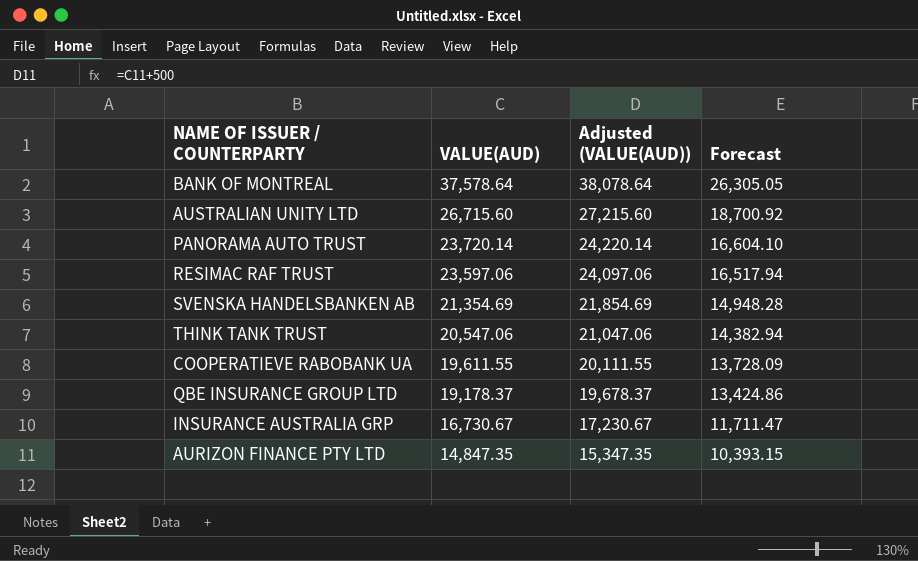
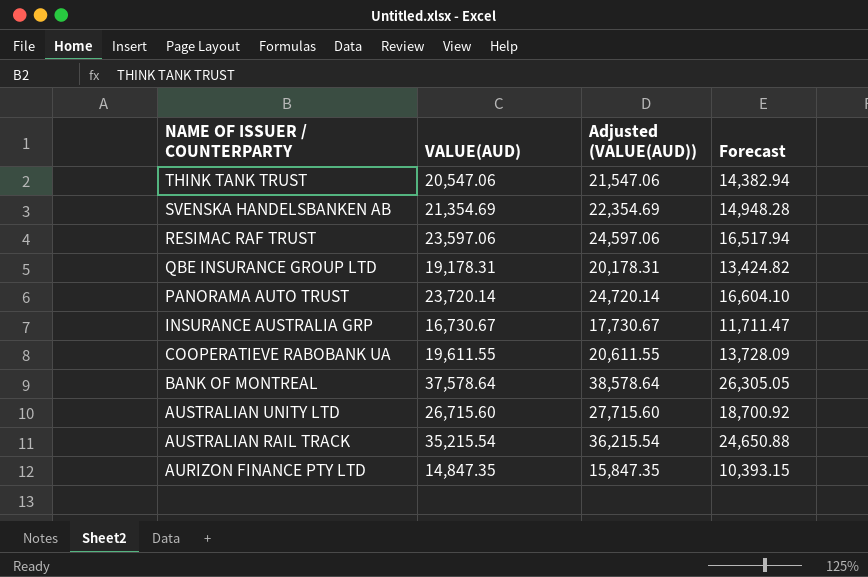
row order: VALUE(AUD) descending -> NAME OF ISSUER / COUNTERPARTY descending
column Adjusted (VALUE(AUD)) | formula: [VALUE(AUD)] + 500 -> [VALUE(AUD)] + 1000
QBE INSURANCE GROUP LTD | VALUE(AUD): 19,178.37 -> 19,178.31
QBE INSURANCE GROUP LTD | Forecast: 13,424.86 -> 13,424.82
row AUSTRALIAN RAIL TRACK: none -> 35,215.54 | 36,215.54 | 24,650.88

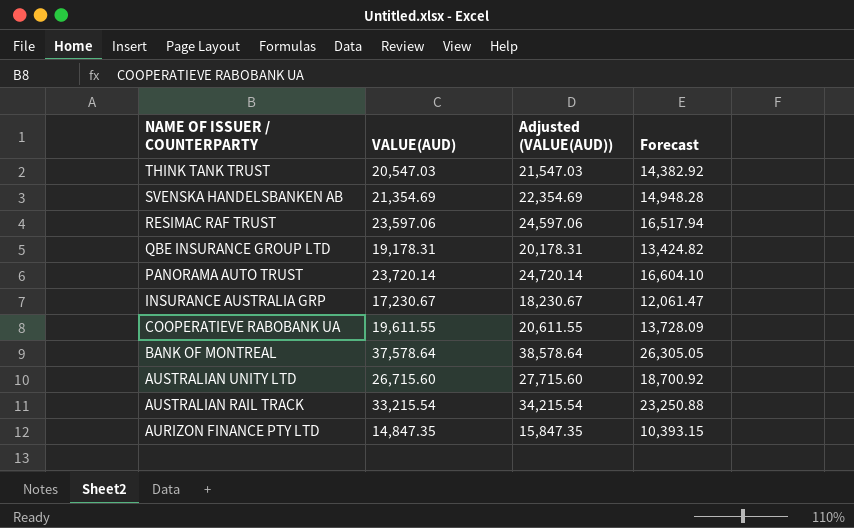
THINK TANK TRUST | VALUE(AUD): 20,547.06 -> 20,547.03
THINK TANK TRUST | Adjusted (VALUE(AUD)): 21,547.06 -> 21,547.03
THINK TANK TRUST | Forecast: 14,382.94 -> 14,382.92
INSURANCE AUSTRALIA GRP | VALUE(AUD): 16,730.67 -> 17,230.67
INSURANCE AUSTRALIA GRP | Adjusted (VALUE(AUD)): 17,730.67 -> 18,230.67
INSURANCE AUSTRALIA GRP | Forecast: 11,711.47 -> 12,061.47
AUSTRALIAN RAIL TRACK | VALUE(AUD): 35,215.54 -> 33,215.54
AUSTRALIAN RAIL TRACK | Adjusted (VALUE(AUD)): 36,215.54 -> 34,215.54
AUSTRALIAN RAIL TRACK | Forecast: 24,650.88 -> 23,250.88

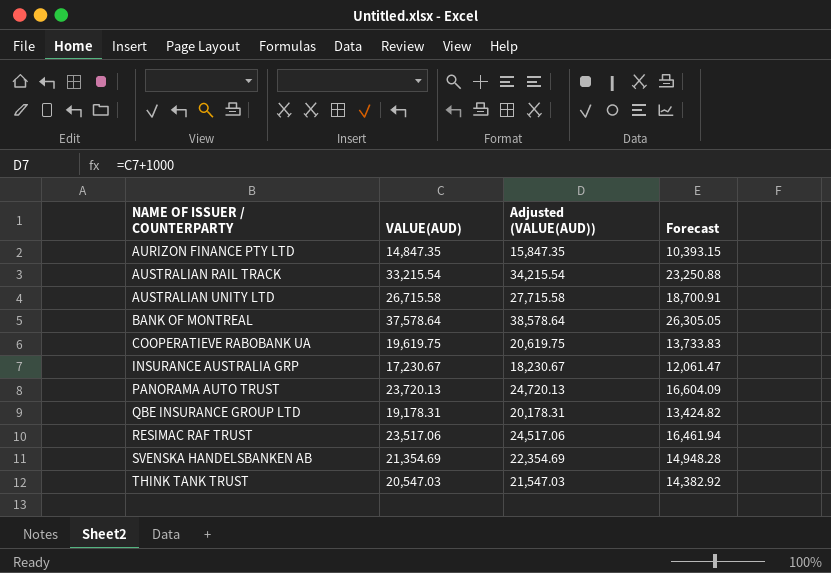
row order: NAME OF ISSUER / COUNTERPARTY descending -> NAME OF ISSUER / COUNTERPARTY ascending
AUSTRALIAN UNITY LTD | VALUE(AUD): 26,715.60 -> 26,715.58
AUSTRALIAN UNITY LTD | Adjusted (VALUE(AUD)): 27,715.60 -> 27,715.58
AUSTRALIAN UNITY LTD | Forecast: 18,700.92 -> 18,700.91
COOPERATIEVE RABOBANK UA | VALUE(AUD): 19,611.55 -> 19,619.75
COOPERATIEVE RABOBANK UA | Adjusted (VALUE(AUD)): 20,611.55 -> 20,619.75
COOPERATIEVE RABOBANK UA | Forecast: 13,728.09 -> 13,733.83
PANORAMA AUTO TRUST | VALUE(AUD): 23,720.14 -> 23,720.13
PANORAMA AUTO TRUST | Adjusted (VALUE(AUD)): 24,720.14 -> 24,720.13
PANORAMA AUTO TRUST | Forecast: 16,604.10 -> 16,604.09
RESIMAC RAF TRUST | VALUE(AUD): 23,597.06 -> 23,517.06
RESIMAC RAF TRUST | Adjusted (VALUE(AUD)): 24,597.06 -> 24,517.06
RESIMAC RAF TRUST | Forecast: 16,517.94 -> 16,461.94

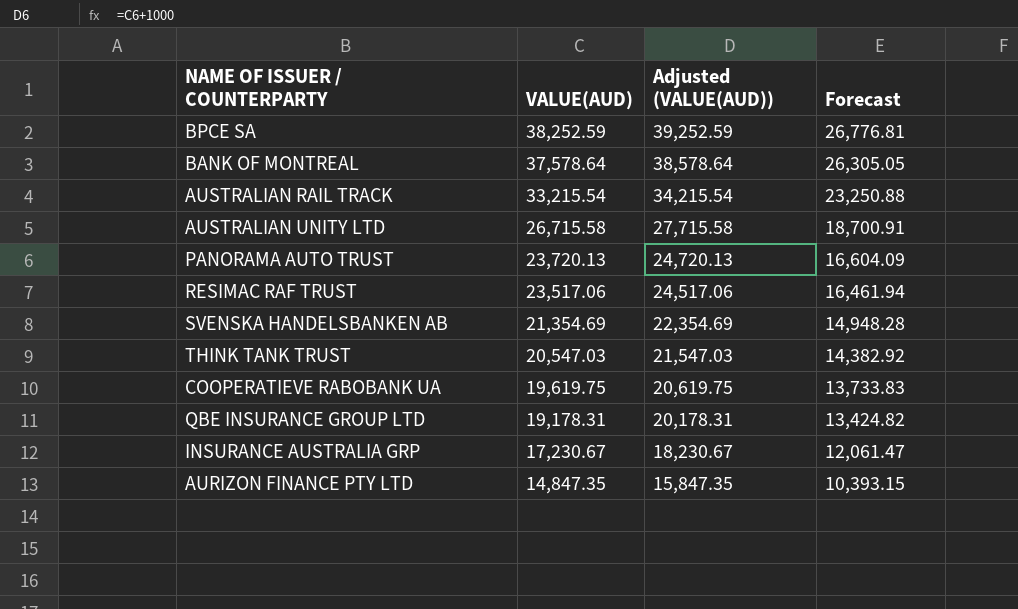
row order: NAME OF ISSUER / COUNTERPARTY ascending -> VALUE(AUD) descending
row BPCE SA: none -> 38,252.59 | 39,252.59 | 26,776.81

